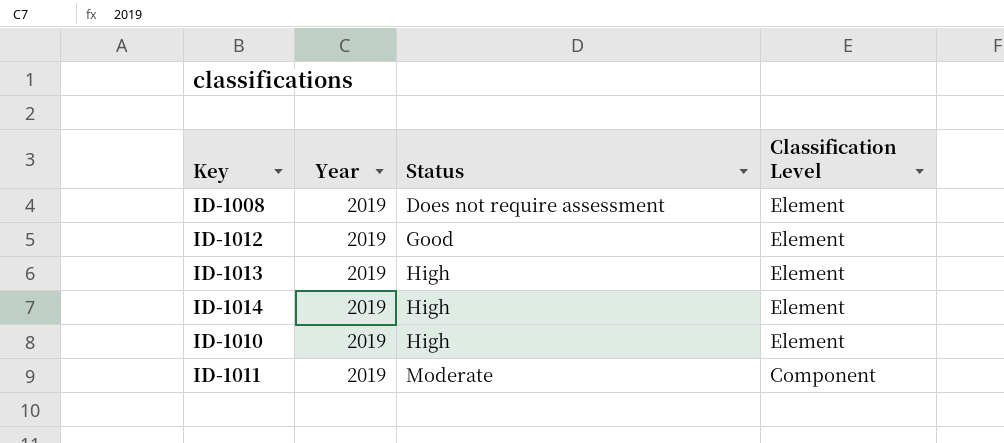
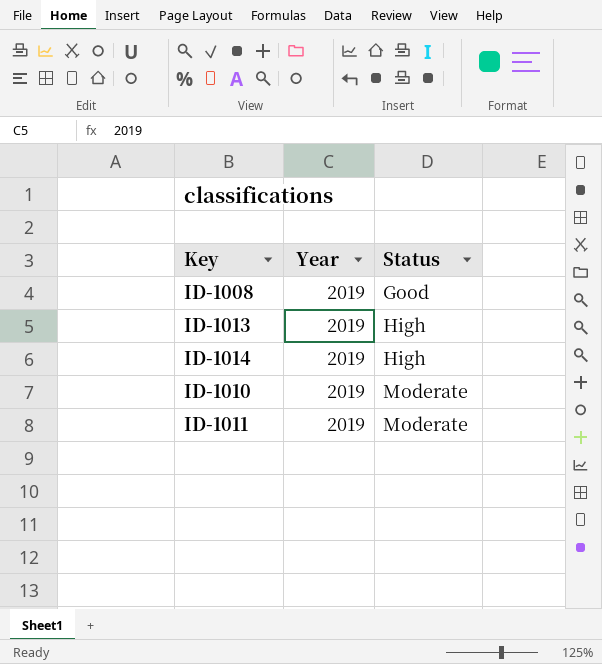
column Classification Level | position: 4 -> none
row ID-1012: 2019 | Good | Element -> none
ID-1008 | Status: Does not require assessment -> Good
ID-1010 | Status: High -> Moderate

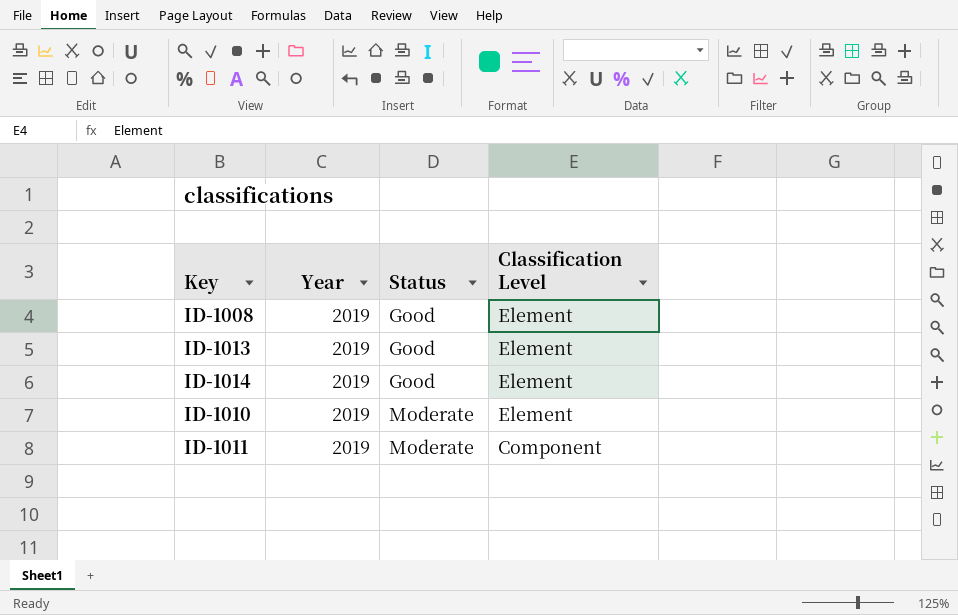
column Classification Level | position: none -> 4
ID-1013 | Status: High -> Good
ID-1014 | Status: High -> Good

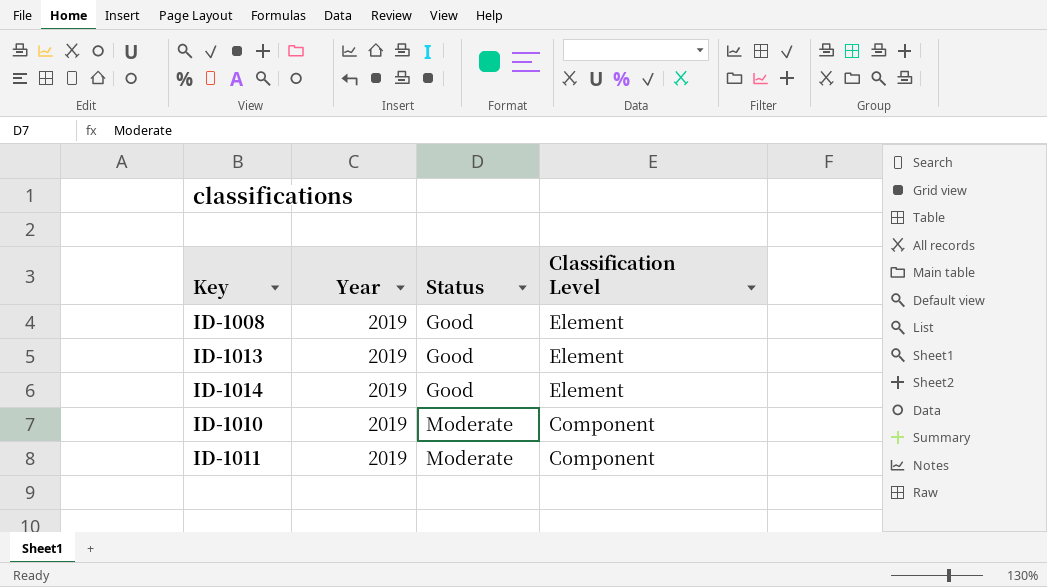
ID-1010 | Classification Level: Element -> Component

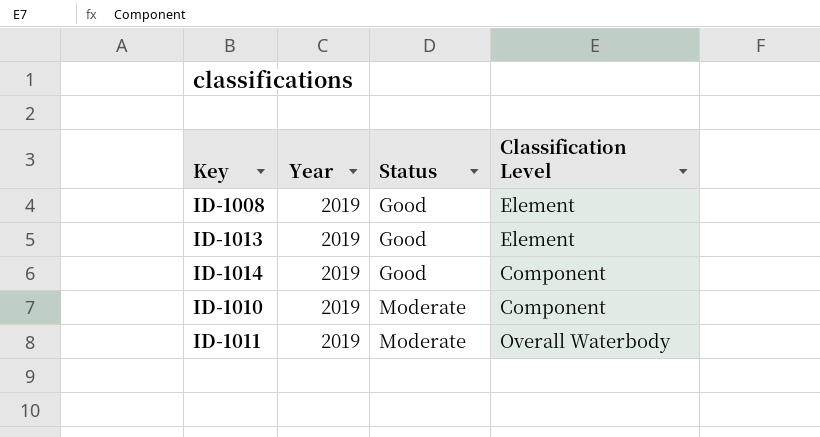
ID-1014 | Classification Level: Element -> Component
ID-1011 | Classification Level: Component -> Overall Waterbody

